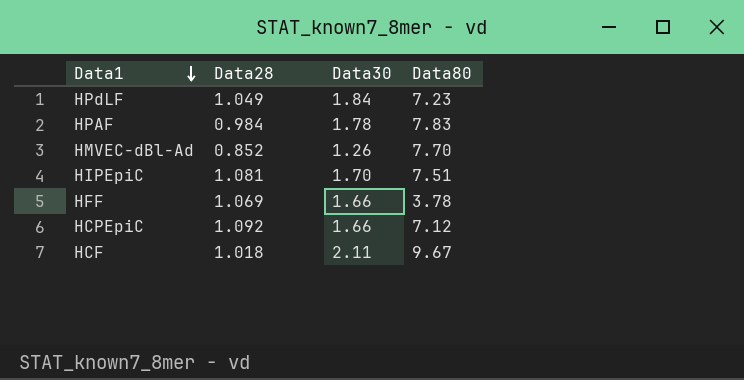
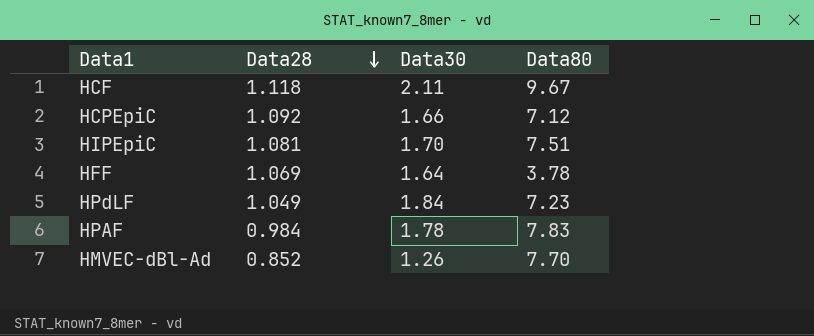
row order: Data1 descending -> Data28 descending
HCF | Data28: 1.018 -> 1.118
HFF | Data30: 1.66 -> 1.64

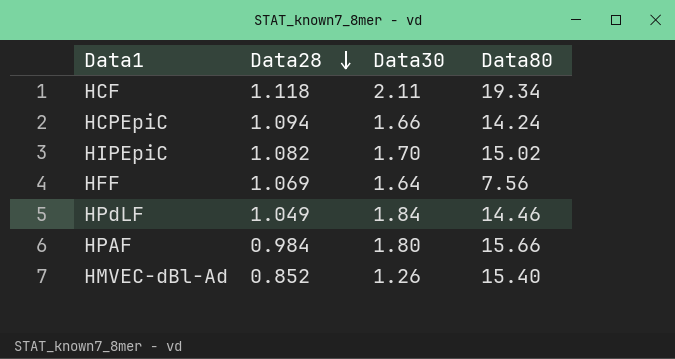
HCF | Data80: 9.67 -> 19.34
HCPEpiC | Data28: 1.092 -> 1.094
HCPEpiC | Data80: 7.12 -> 14.24
HIPEpiC | Data28: 1.081 -> 1.082
HIPEpiC | Data80: 7.51 -> 15.02
HFF | Data80: 3.78 -> 7.56
HPdLF | Data80: 7.23 -> 14.46
HPAF | Data30: 1.78 -> 1.80
HPAF | Data80: 7.83 -> 15.66
HMVEC-dBl-Ad | Data80: 7.70 -> 15.40

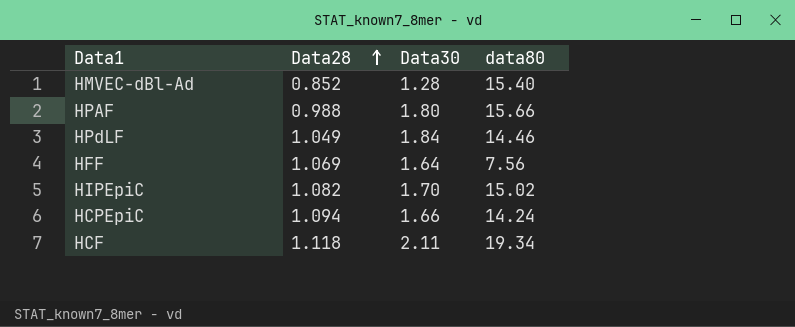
row order: Data28 descending -> Data28 ascending
column name: Data80 -> data80
HMVEC-dBl-Ad | Data30: 1.26 -> 1.28
HPAF | Data28: 0.984 -> 0.988

